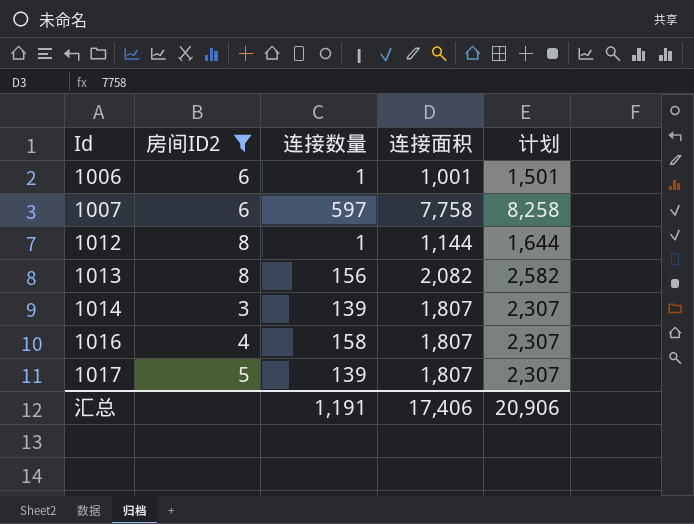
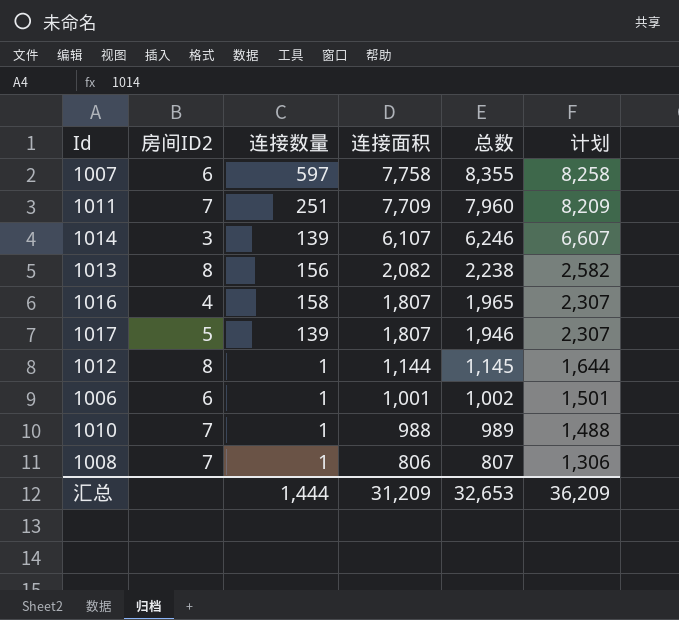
filter: 房间ID2 != 7 -> none
row order: Id ascending -> 连接面积 descending
column 总数 | formula: none -> [连接数量] + [连接面积]
1014 | 连接面积: 1,807 -> 6,107
1014 | 计划: 2,307 -> 6,607
汇总 | 连接数量: 1,191 -> 1,444
汇总 | 连接面积: 17,406 -> 31,209
汇总 | 计划: 20,906 -> 36,209

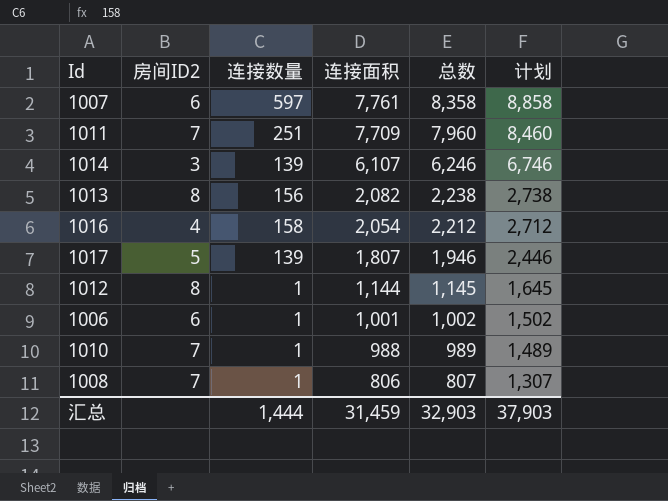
column 计划 | formula: [连接面积] + 500 -> [总数] + 500
1007 | 连接面积: 7,758 -> 7,761
1007 | 总数: 8,355 -> 8,358
1016 | 连接面积: 1,807 -> 2,054
1016 | 总数: 1,965 -> 2,212
汇总 | 连接面积: 31,209 -> 31,459
汇总 | 总数: 32,653 -> 32,903
汇总 | 计划: 36,209 -> 37,903

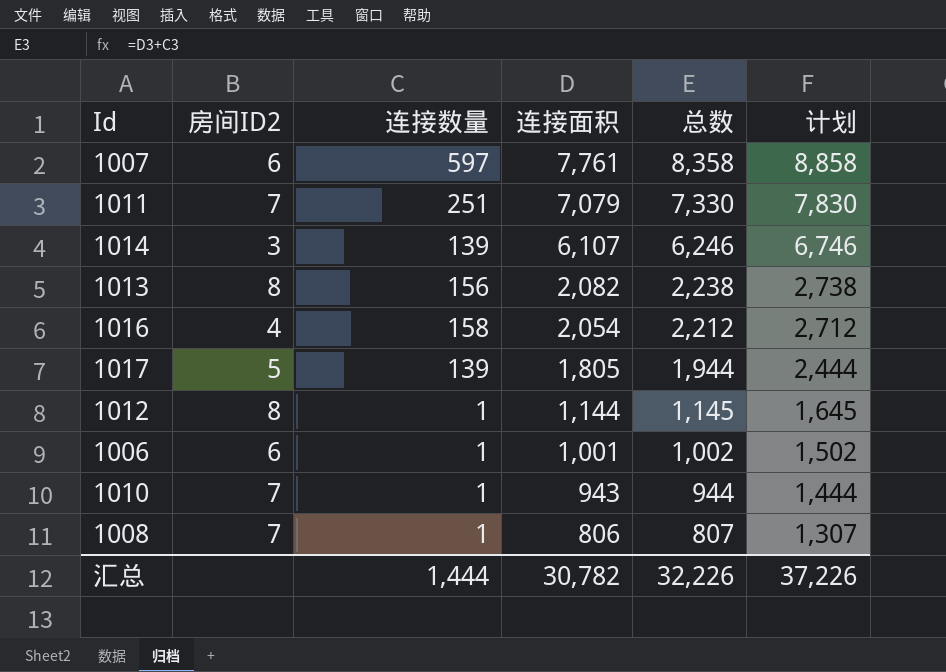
1011 | 连接面积: 7,709 -> 7,079
1011 | 总数: 7,960 -> 7,330
1011 | 计划: 8,460 -> 7,830
1017 | 连接面积: 1,807 -> 1,805
1017 | 总数: 1,946 -> 1,944
1017 | 计划: 2,446 -> 2,444
1010 | 连接面积: 988 -> 943
1010 | 总数: 989 -> 944
1010 | 计划: 1,489 -> 1,444
汇总 | 连接面积: 31,459 -> 30,782
汇总 | 总数: 32,903 -> 32,226
汇总 | 计划: 37,903 -> 37,226

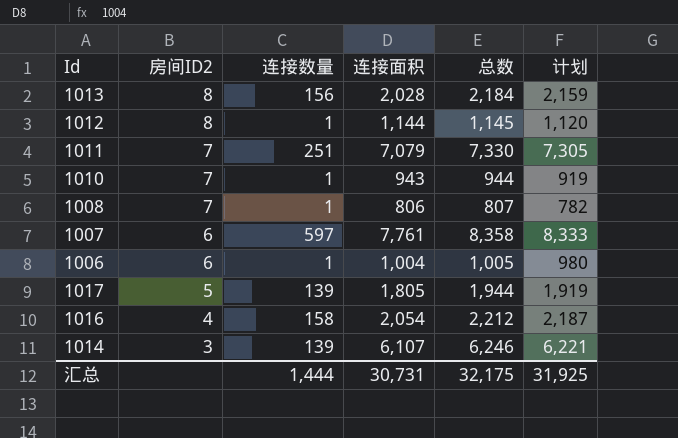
row order: 连接面积 descending -> 房间ID2 descending
column 计划 | formula: [总数] + 500 -> [总数] - 25
1013 | 连接面积: 2,082 -> 2,028
1013 | 总数: 2,238 -> 2,184
1006 | 连接面积: 1,001 -> 1,004
1006 | 总数: 1,002 -> 1,005
汇总 | 连接面积: 30,782 -> 30,731
汇总 | 总数: 32,226 -> 32,175
汇总 | 计划: 37,226 -> 31,925

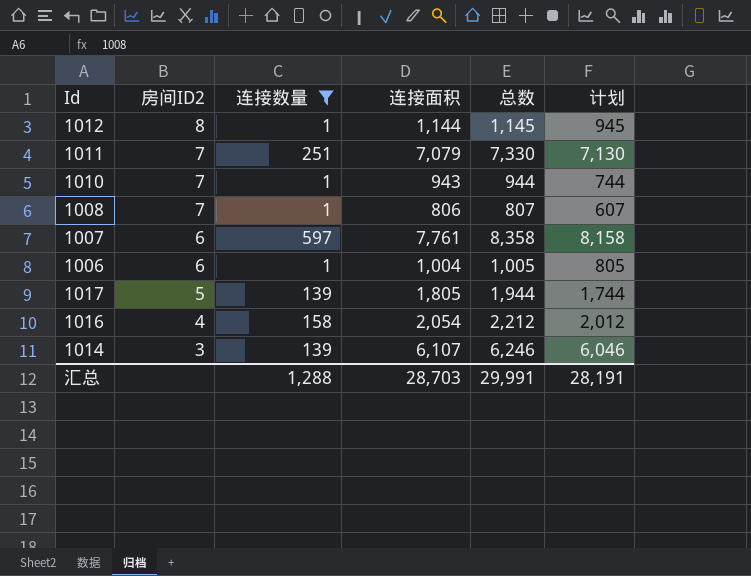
filter: none -> 连接数量 != 156
column 计划 | formula: [总数] - 25 -> [总数] - 200
汇总 | 连接数量: 1,444 -> 1,288
汇总 | 连接面积: 30,731 -> 28,703
汇总 | 总数: 32,175 -> 29,991
汇总 | 计划: 31,925 -> 28,191

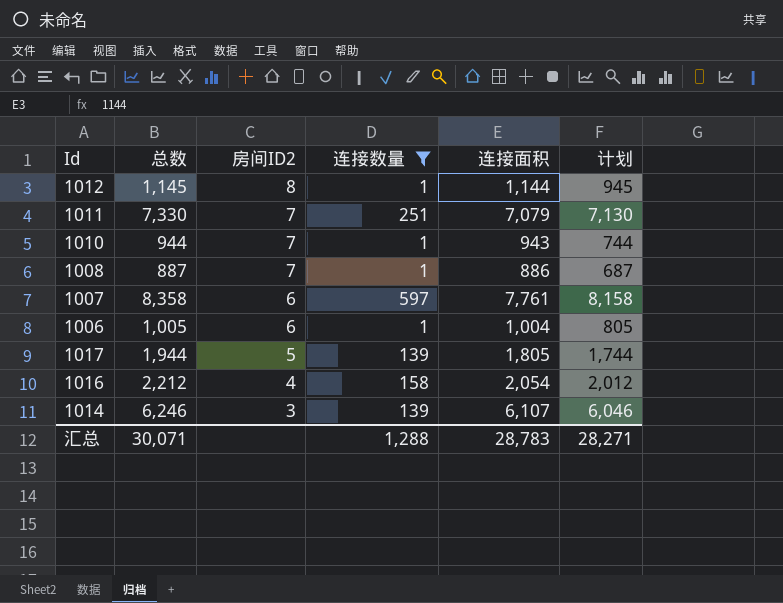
column 总数 | position: 5 -> 2
1008 | 总数: 807 -> 887
1008 | 连接面积: 806 -> 886
1008 | 计划: 607 -> 687
汇总 | 总数: 29,991 -> 30,071
汇总 | 连接面积: 28,703 -> 28,783
汇总 | 计划: 28,191 -> 28,271

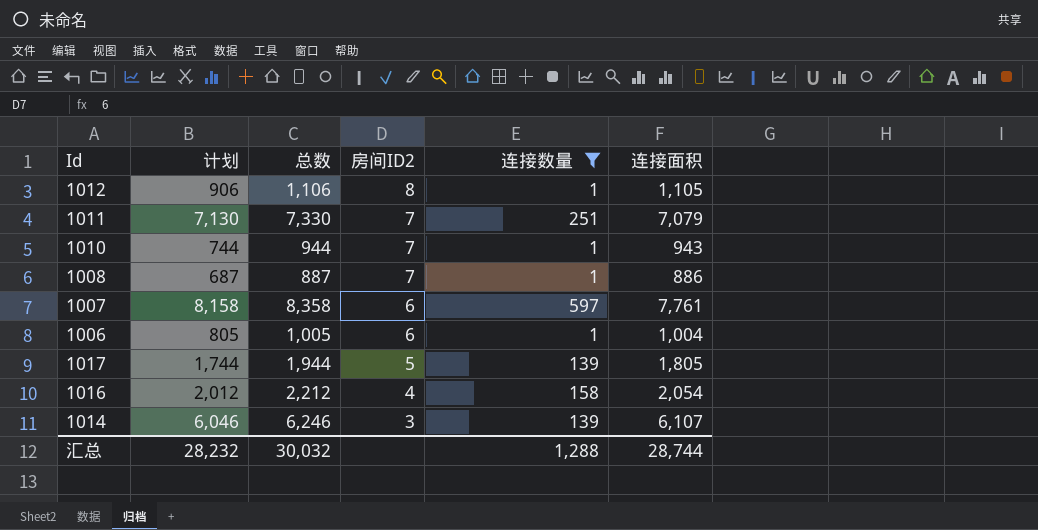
column 计划 | position: 6 -> 2
1012 | 计划: 945 -> 906
1012 | 总数: 1,145 -> 1,106
1012 | 连接面积: 1,144 -> 1,105
汇总 | 计划: 28,271 -> 28,232
汇总 | 总数: 30,071 -> 30,032
汇总 | 连接面积: 28,783 -> 28,744

